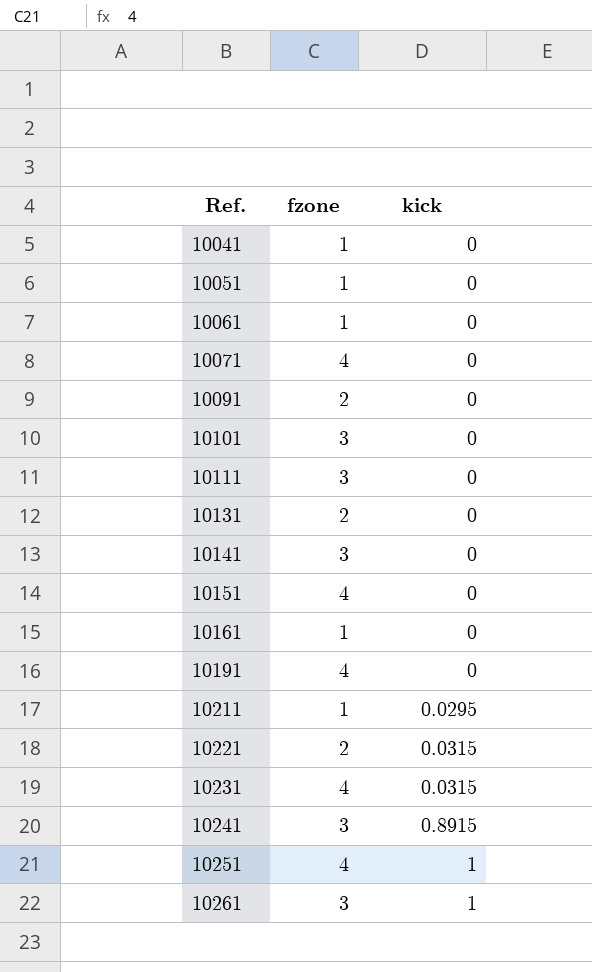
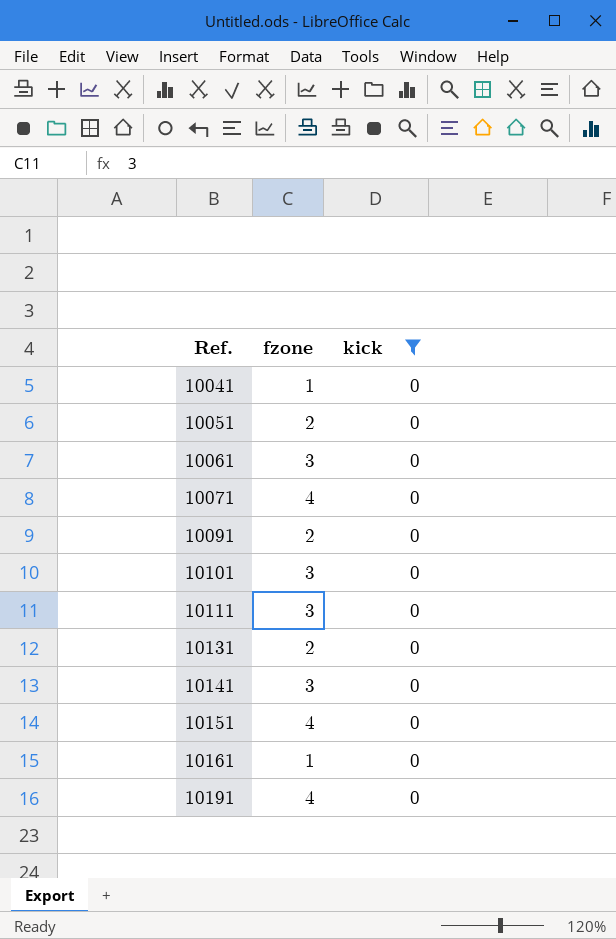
filter: none -> kick = 0
10051 | fzone: 1 -> 2
10061 | fzone: 1 -> 3

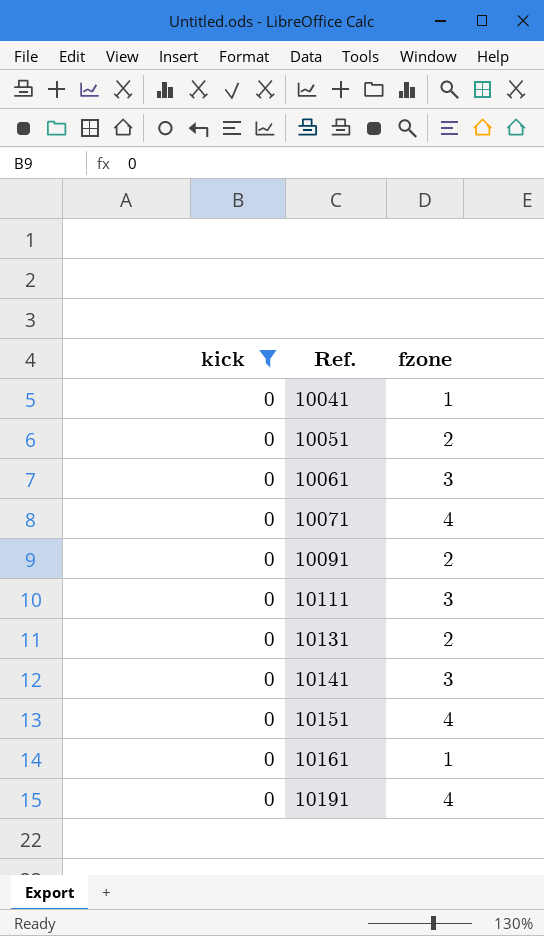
column kick | position: 3 -> 1
row 10101: 3 | 0 -> none

